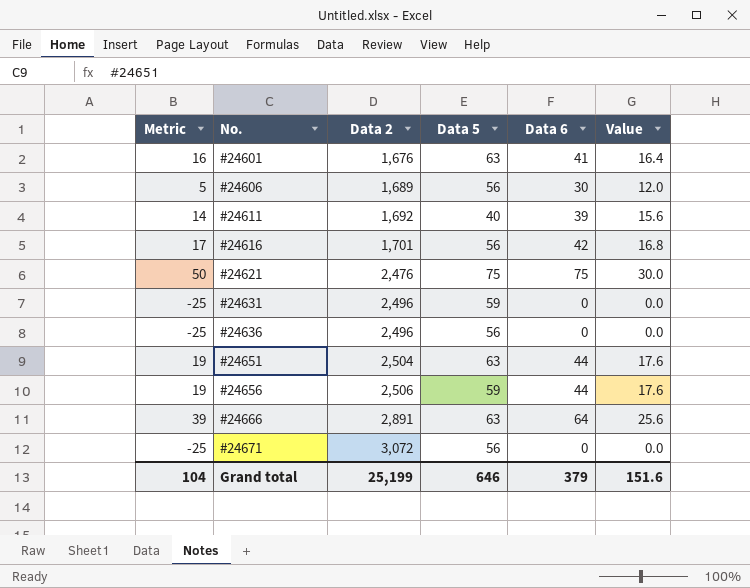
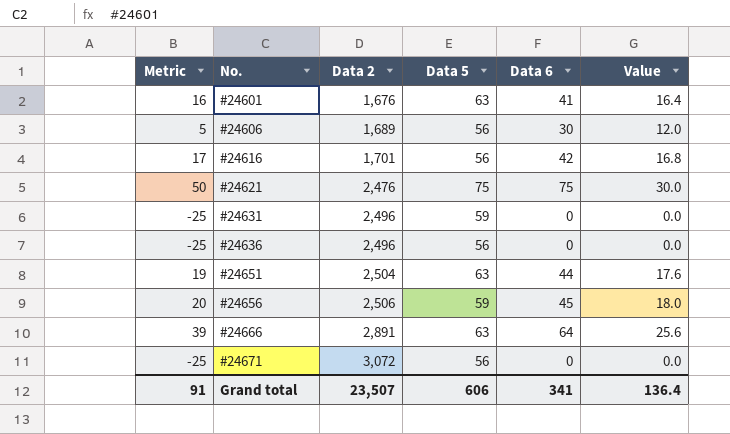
row #24611: 14 | 1,692 | 40 | 39 | 15.6 -> none
#24656 | Metric: 19 -> 20
#24656 | Data 6: 44 -> 45
#24656 | Value: 17.6 -> 18.0
Grand total | Metric: 104 -> 91
Grand total | Data 2: 25,199 -> 23,507
Grand total | Data 5: 646 -> 606
Grand total | Data 6: 379 -> 341
Grand total | Value: 151.6 -> 136.4

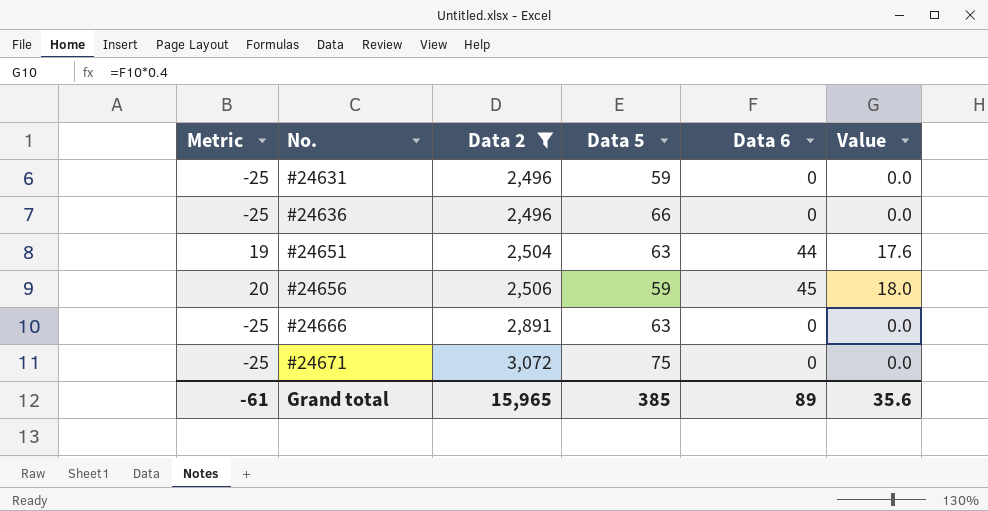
filter: none -> Data 2 >= 2,496
#24636 | Data 5: 56 -> 66
#24666 | Metric: 39 -> -25
#24666 | Data 6: 64 -> 0
#24666 | Value: 25.6 -> 0.0
#24671 | Data 5: 56 -> 75
Grand total | Metric: 91 -> -61
Grand total | Data 2: 23,507 -> 15,965
Grand total | Data 5: 606 -> 385
Grand total | Data 6: 341 -> 89
Grand total | Value: 136.4 -> 35.6

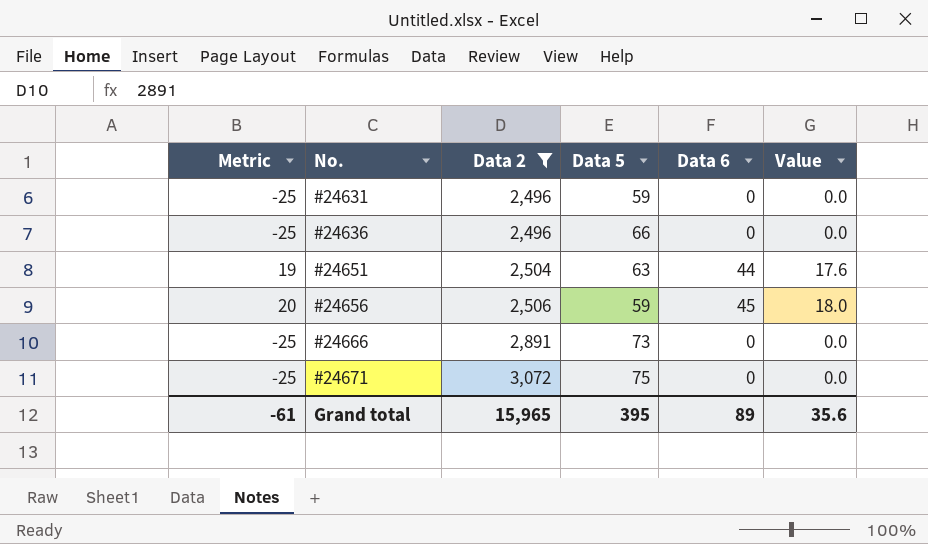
#24666 | Data 5: 63 -> 73
Grand total | Data 5: 385 -> 395

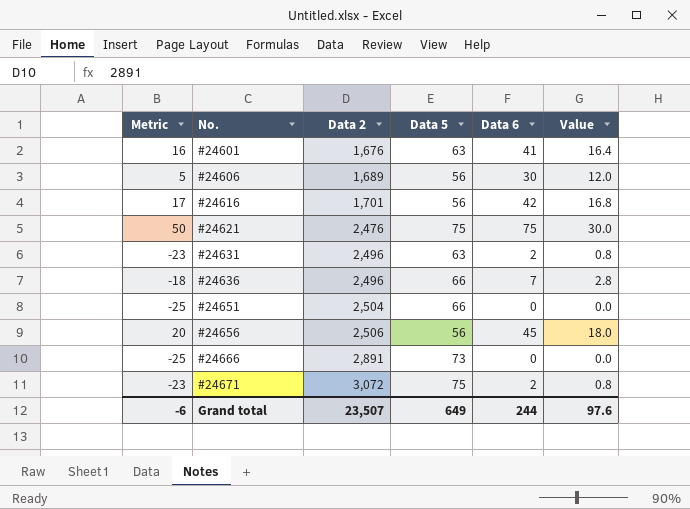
filter: Data 2 >= 2,496 -> none
#24631 | Metric: -25 -> -23
#24631 | Data 5: 59 -> 63
#24631 | Data 6: 0 -> 2
#24631 | Value: 0.0 -> 0.8
#24636 | Metric: -25 -> -18
#24636 | Data 6: 0 -> 7
#24636 | Value: 0.0 -> 2.8
#24651 | Metric: 19 -> -25
#24651 | Data 5: 63 -> 66
#24651 | Data 6: 44 -> 0
#24651 | Value: 17.6 -> 0.0
#24656 | Data 5: 59 -> 56
#24671 | Metric: -25 -> -23
#24671 | Data 6: 0 -> 2
#24671 | Value: 0.0 -> 0.8
Grand total | Metric: -61 -> -6
Grand total | Data 2: 15,965 -> 23,507
Grand total | Data 5: 395 -> 649
Grand total | Data 6: 89 -> 244
Grand total | Value: 35.6 -> 97.6

